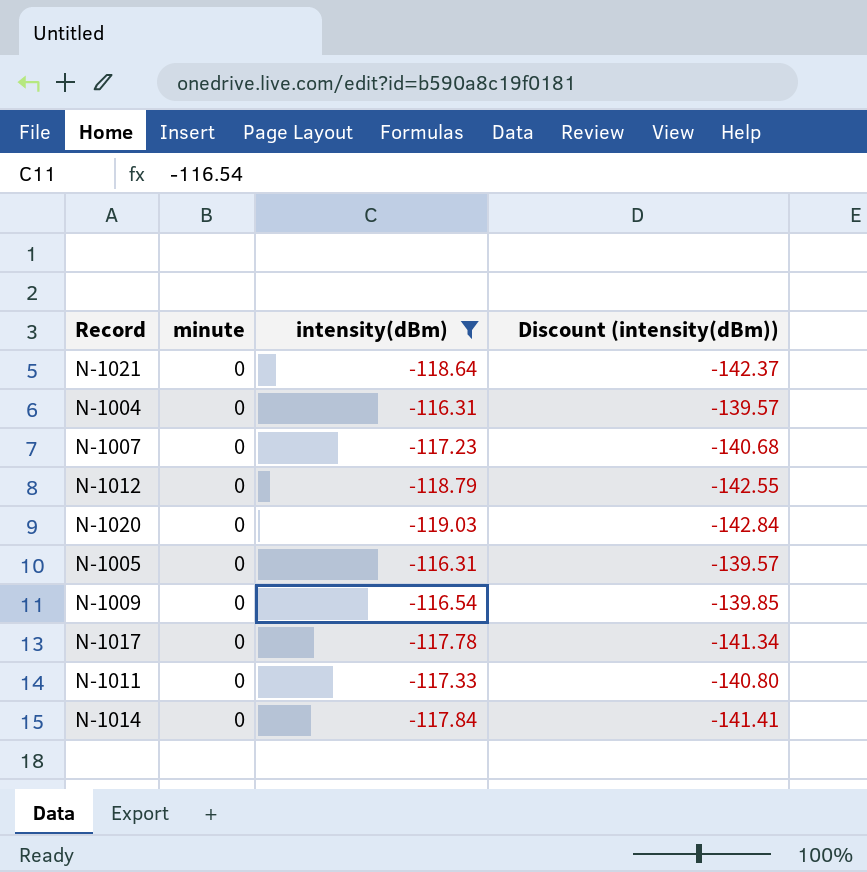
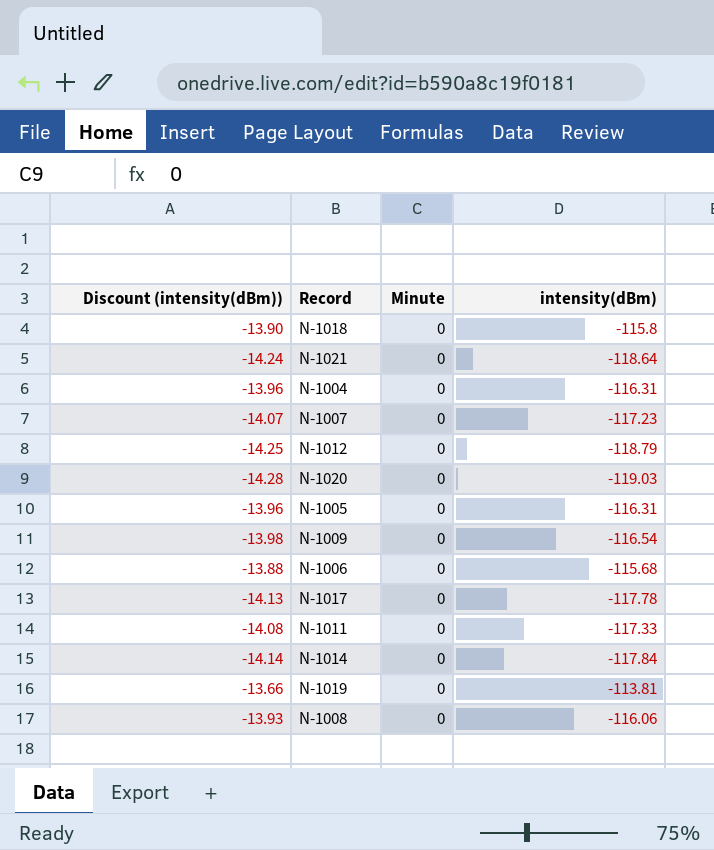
filter: intensity(dBm) <= -116.31 -> none
column Discount (intensity(dBm)) | formula: [intensity(dBm)] * 1.2 -> [intensity(dBm)] * 0.12
column Discount (intensity(dBm)) | position: 4 -> 1
column name: minute -> Minute

